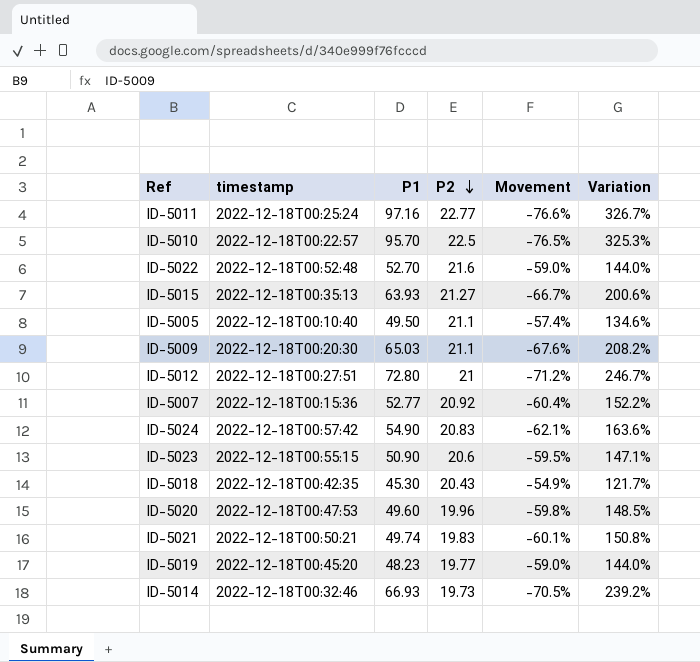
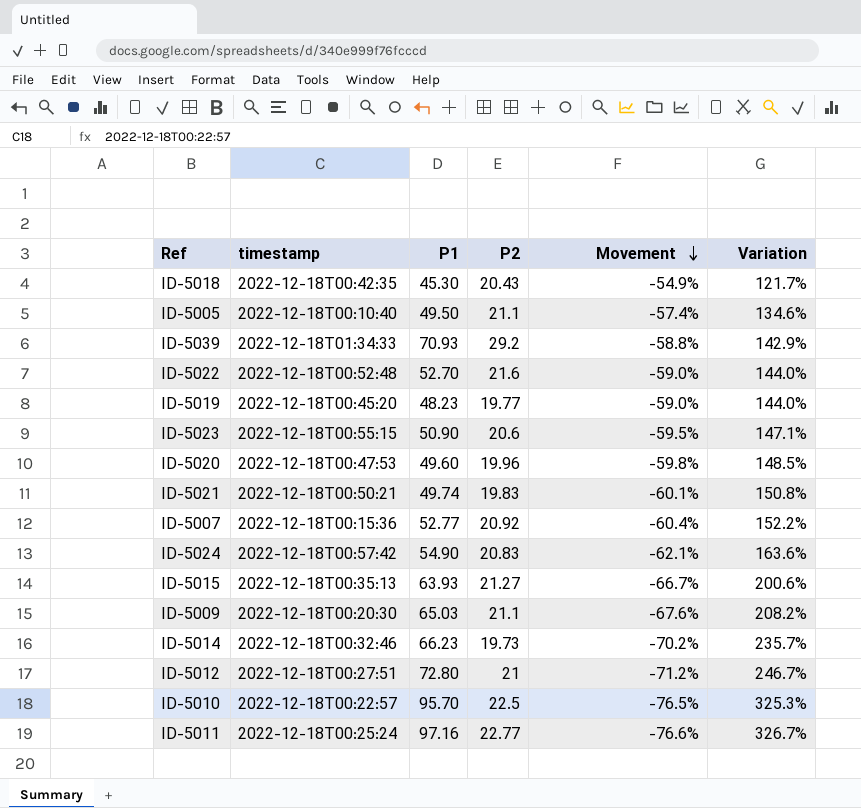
row order: P2 descending -> Movement descending
row ID-5039: none -> 2022-12-18T01:34:33 | 70.93 | 29.2 | -58.8% | 142.9%
ID-5014 | P1: 66.93 -> 66.23
ID-5014 | Movement: -70.5% -> -70.2%
ID-5014 | Variation: 239.2% -> 235.7%

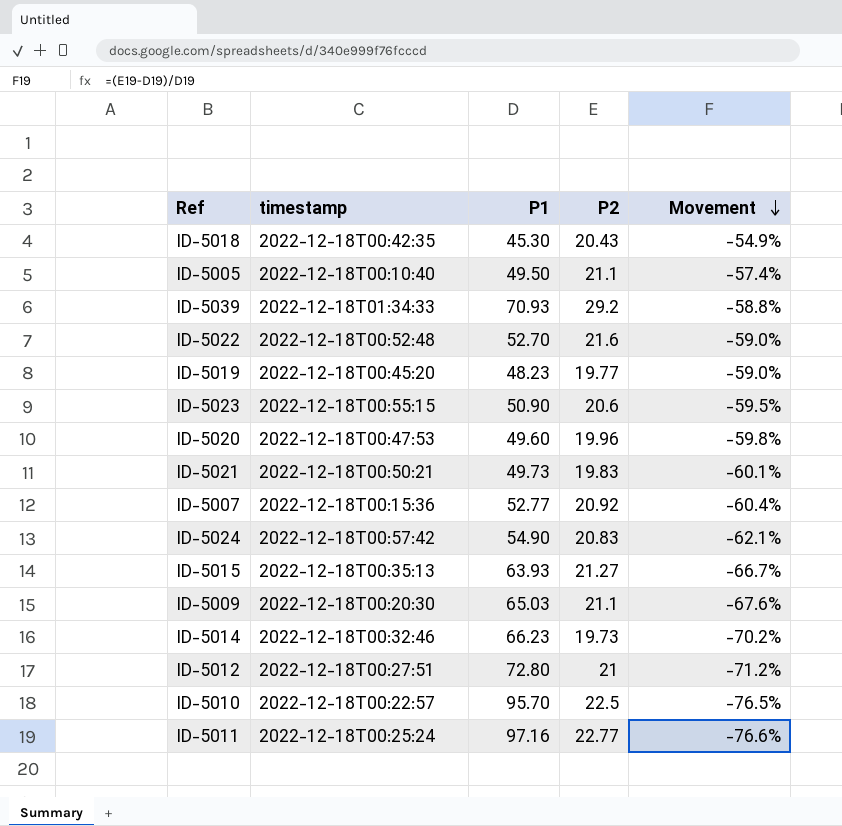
column Variation | formula: ([P1] - [P2]) / [P2] -> none
ID-5021 | P1: 49.74 -> 49.73

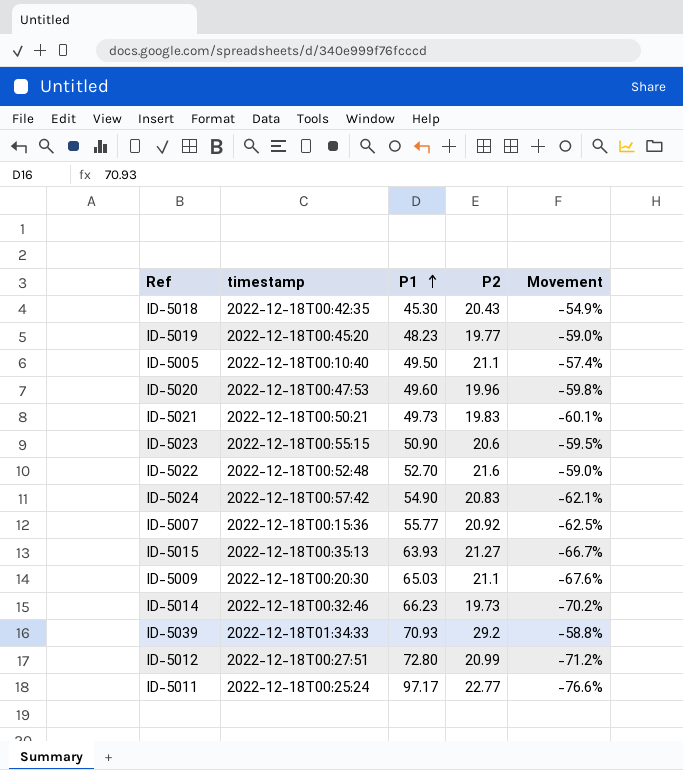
row order: Movement descending -> P1 ascending
row ID-5010: 2022-12-18T00:22:57 | 95.70 | 22.5 | -76.5% -> none
ID-5007 | P1: 52.77 -> 55.77
ID-5007 | Movement: -60.4% -> -62.5%
ID-5012 | P2: 21 -> 20.99
ID-5011 | P1: 97.16 -> 97.17

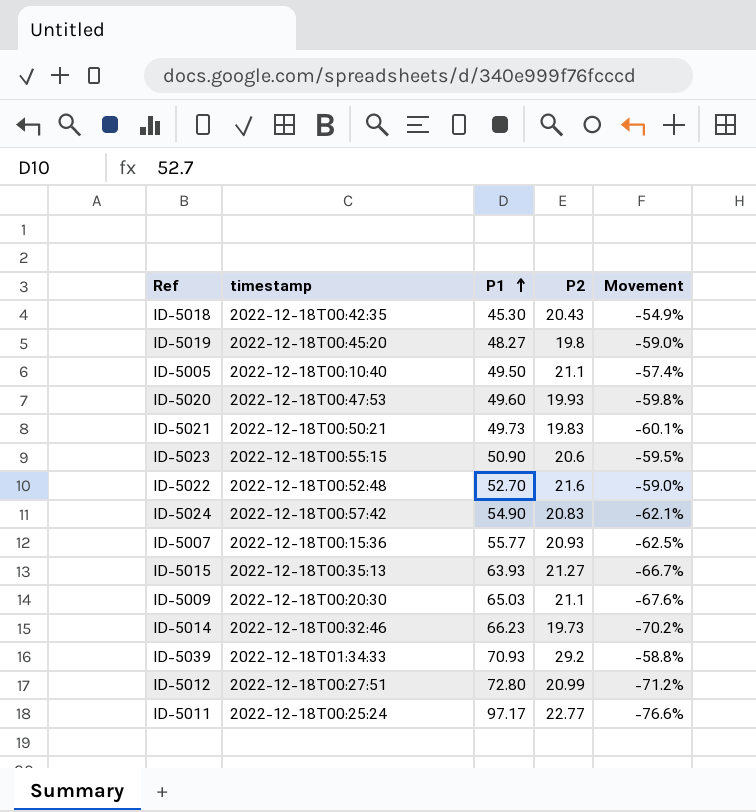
ID-5019 | P1: 48.23 -> 48.27
ID-5019 | P2: 19.77 -> 19.8
ID-5020 | P2: 19.96 -> 19.93
ID-5007 | P2: 20.92 -> 20.93

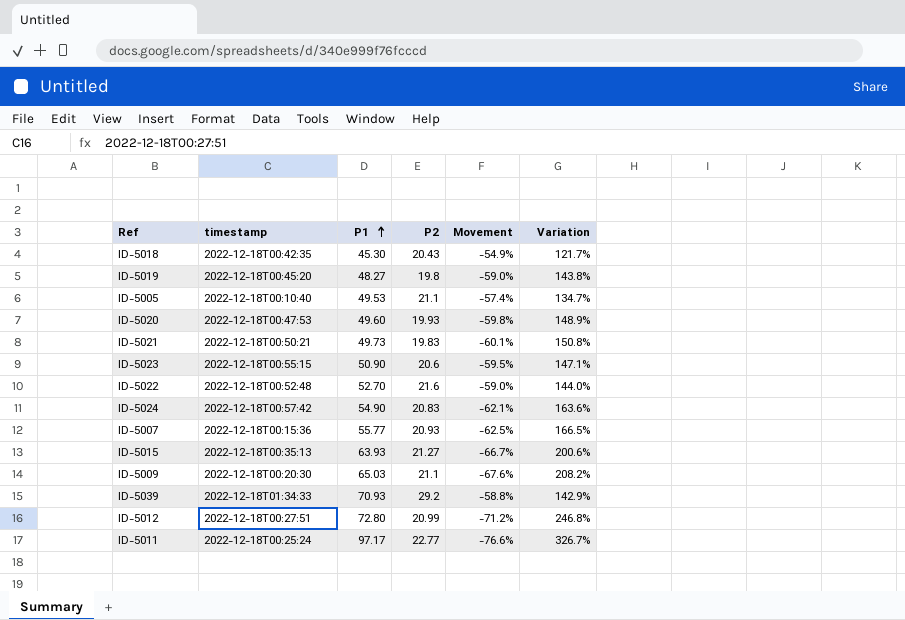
column Variation | formula: none -> ([P1] - [P2]) / [P2]
row ID-5014: 2022-12-18T00:32:46 | 66.23 | 19.73 | -70.2% -> none
ID-5005 | P1: 49.50 -> 49.53

